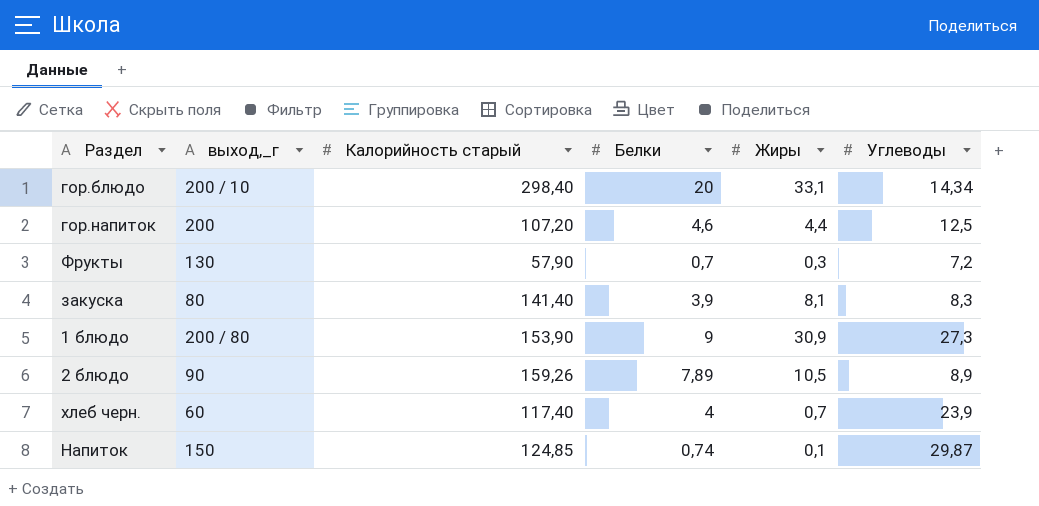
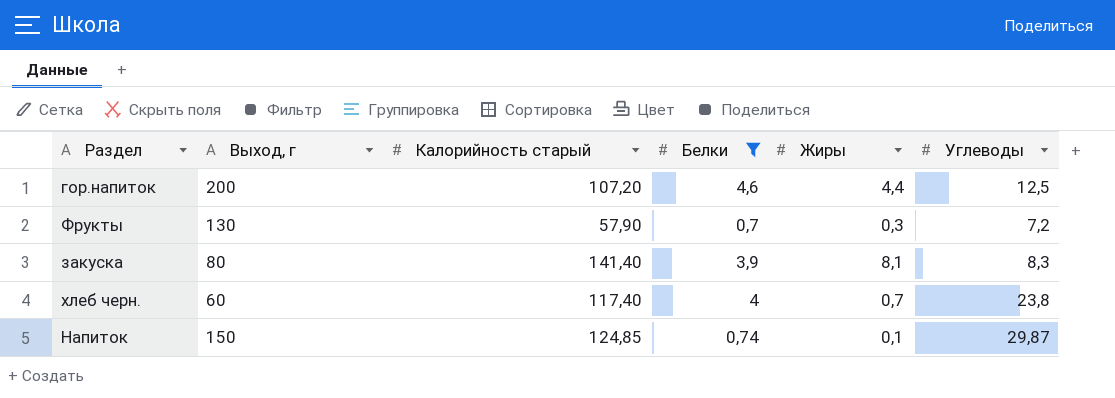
filter: none -> Белки <= 4,6
column name: выход,_г -> Выход, г
хлеб черн. | Углеводы: 23,9 -> 23,8

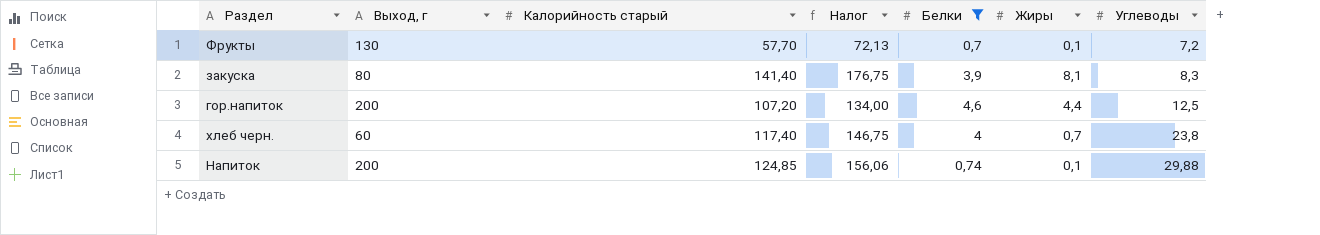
row order: none -> Углеводы ascending
column Налог | formula: none -> [Калорийность старый] * 1,25
Фрукты | Калорийность старый: 57,90 -> 57,70
Фрукты | Жиры: 0,3 -> 0,1
Напиток | Выход, г: 150 -> 200
Напиток | Углеводы: 29,87 -> 29,88

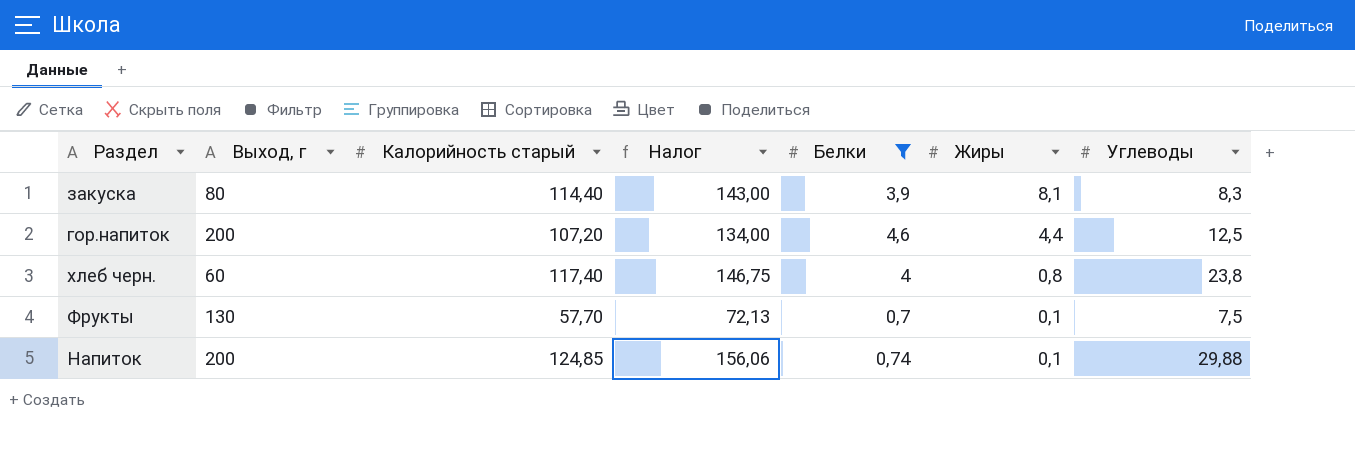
row order: Углеводы ascending -> Жиры descending
закуска | Калорийность старый: 141,40 -> 114,40
закуска | Налог: 176,75 -> 143,00
хлеб черн. | Жиры: 0,7 -> 0,8
Фрукты | Углеводы: 7,2 -> 7,5

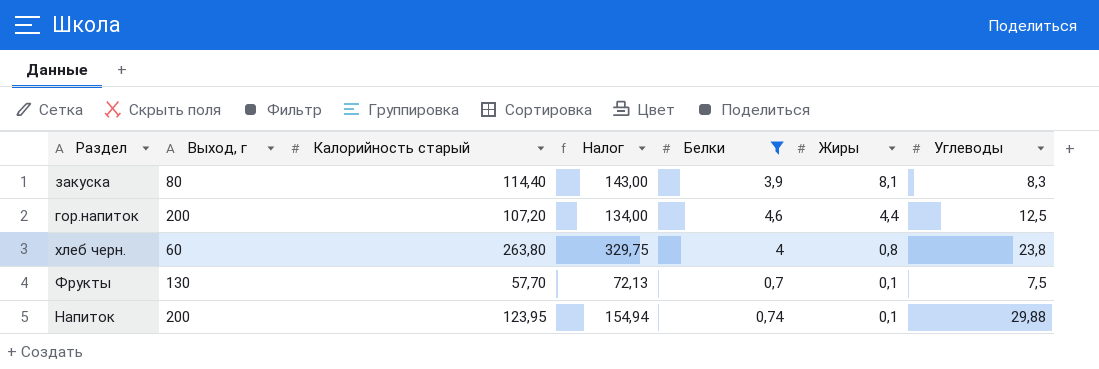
хлеб черн. | Калорийность старый: 117,40 -> 263,80
хлеб черн. | Налог: 146,75 -> 329,75
Напиток | Калорийность старый: 124,85 -> 123,95
Напиток | Налог: 156,06 -> 154,94

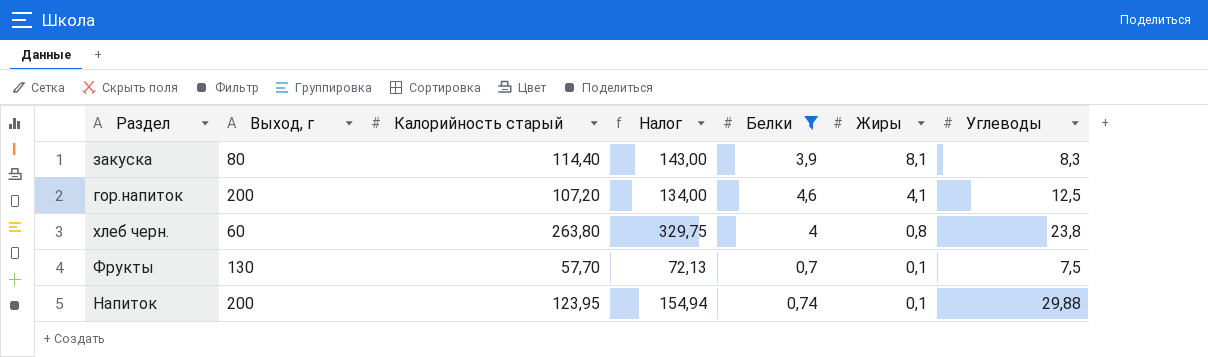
гор.напиток | Жиры: 4,4 -> 4,1

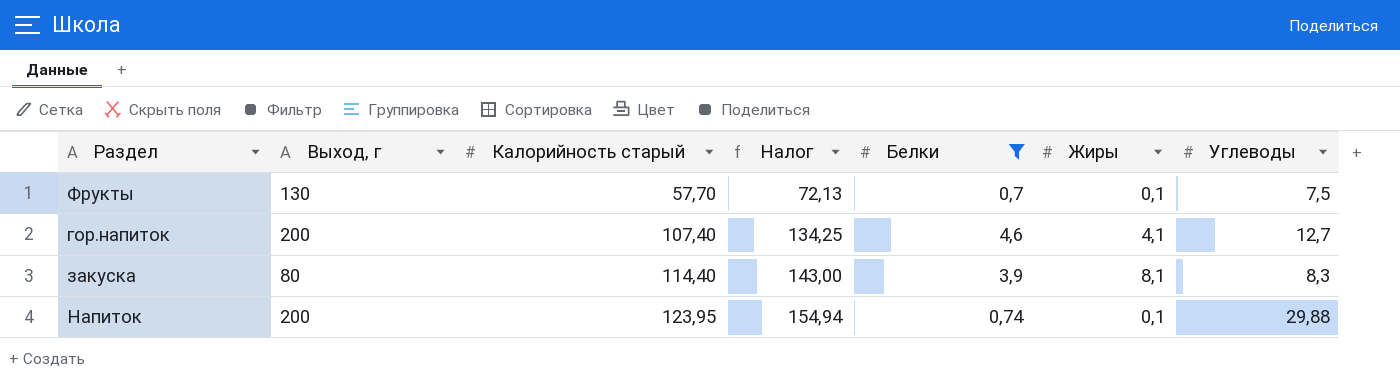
row order: Жиры descending -> Калорийность старый ascending
row хлеб черн.: 60 | 263,80 | 329,75 | 4 | 0,8 | 23,8 -> none
гор.напиток | Калорийность старый: 107,20 -> 107,40
гор.напиток | Налог: 134,00 -> 134,25
гор.напиток | Углеводы: 12,5 -> 12,7

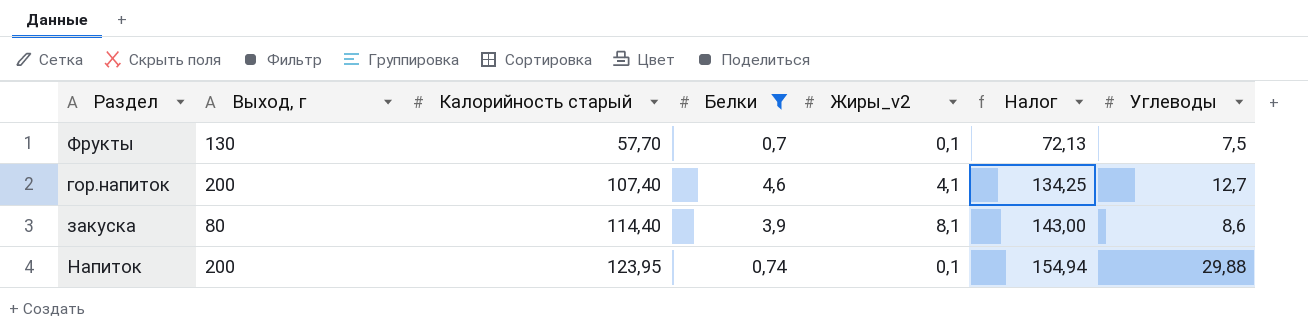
column name: Жиры -> Жиры_v2
column Налог | position: 4 -> 6
закуска | Углеводы: 8,3 -> 8,6

